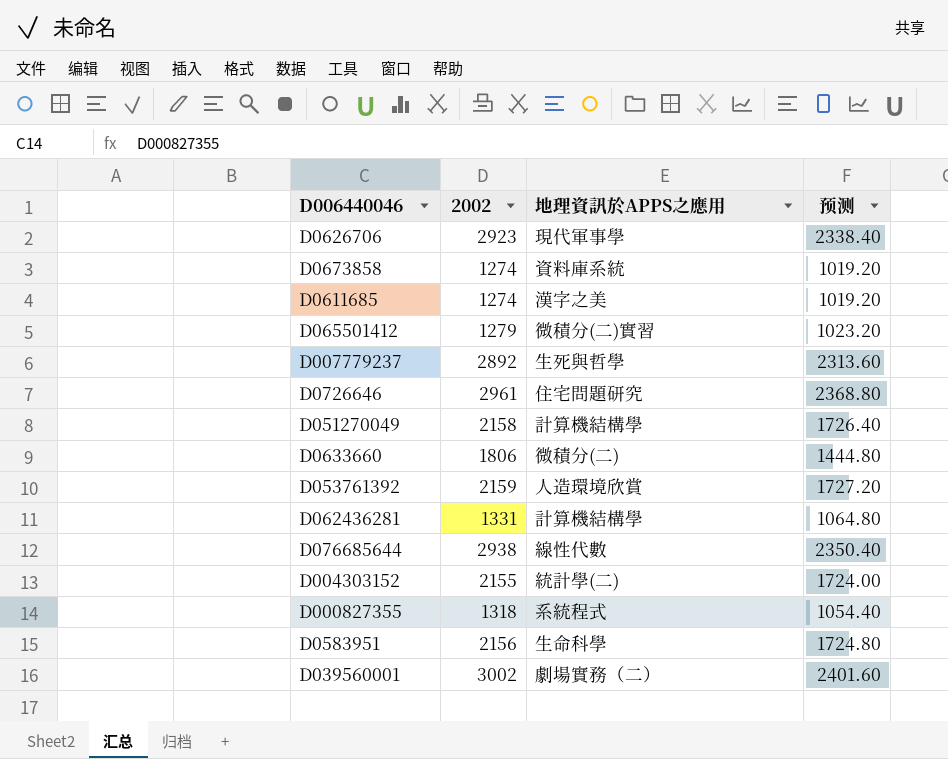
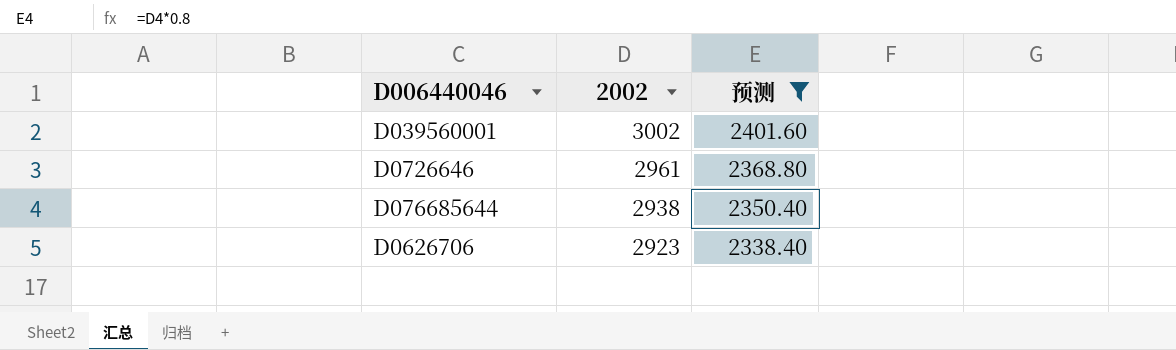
filter: none -> 预测 >= 2338.40
row order: none -> 2002 descending
column 地理資訊於APPS之應用 | position: 3 -> none

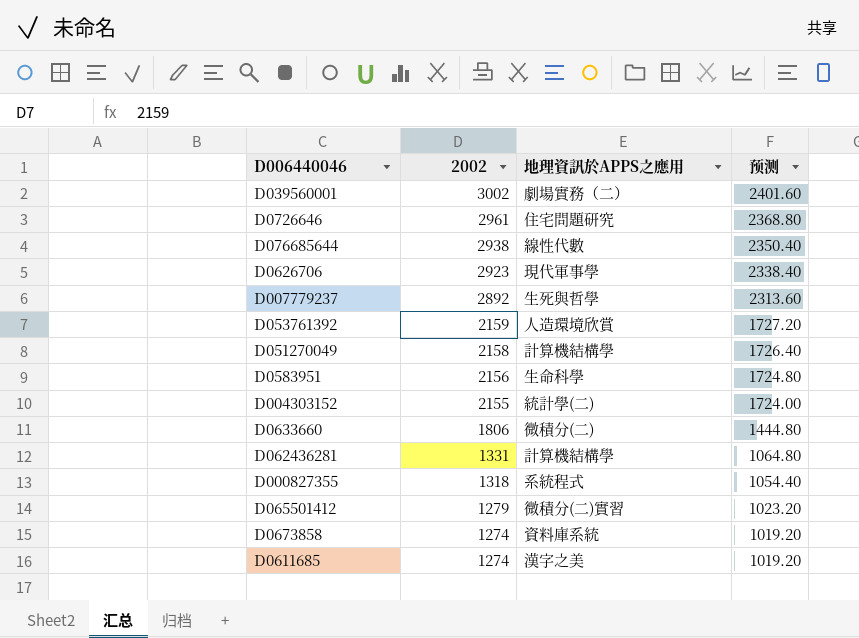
filter: 预测 >= 2338.40 -> none
column 地理資訊於APPS之應用 | position: none -> 3

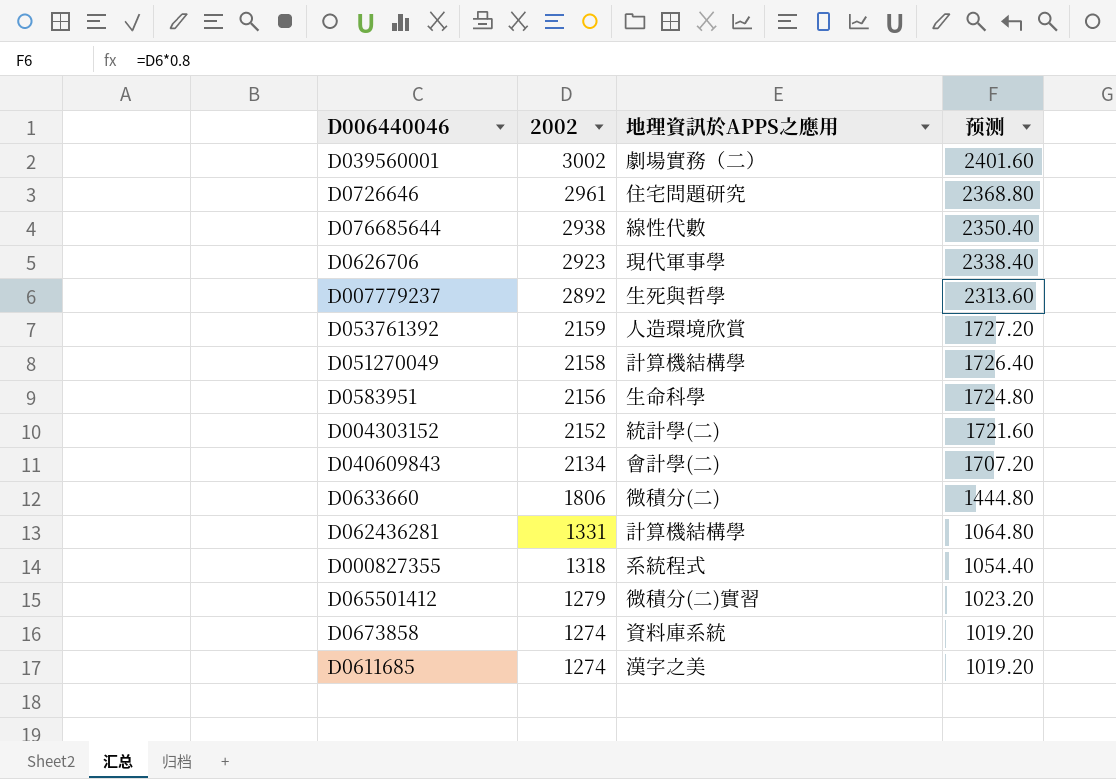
D004303152 | 2002: 2155 -> 2152
D004303152 | 预测: 1724.00 -> 1721.60
row D040609843: none -> 2134 | 會計學(二) | 1707.20

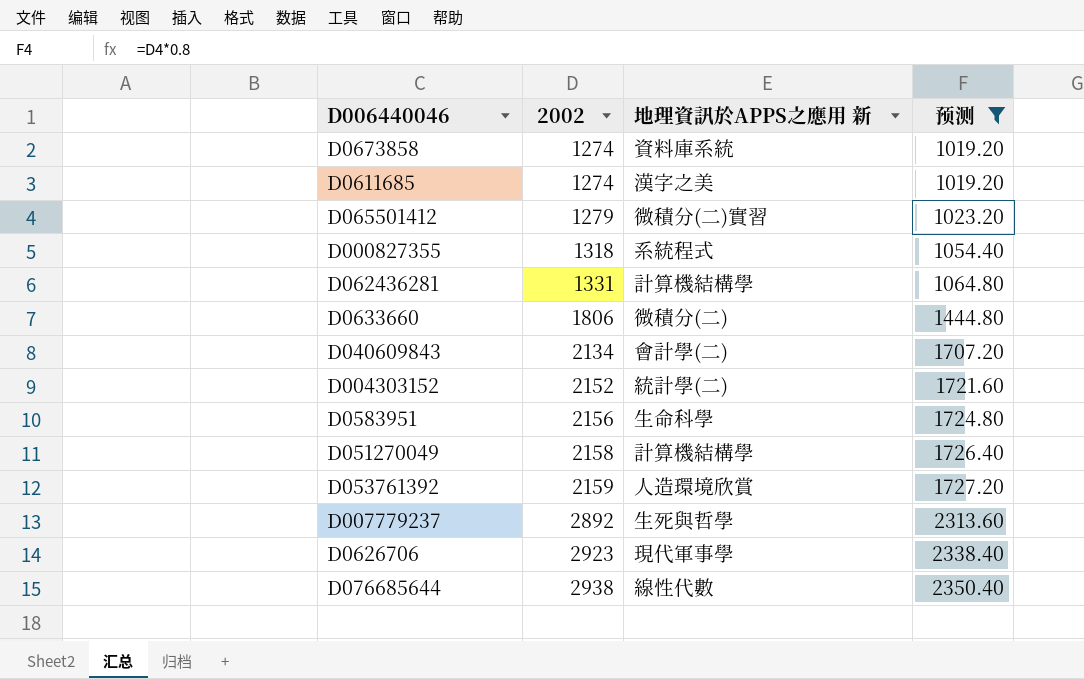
filter: none -> 预测 <= 2350.40
row order: 2002 descending -> 2002 ascending
column name: 地理資訊於APPS之應用 -> 地理資訊於APPS之應用 新

